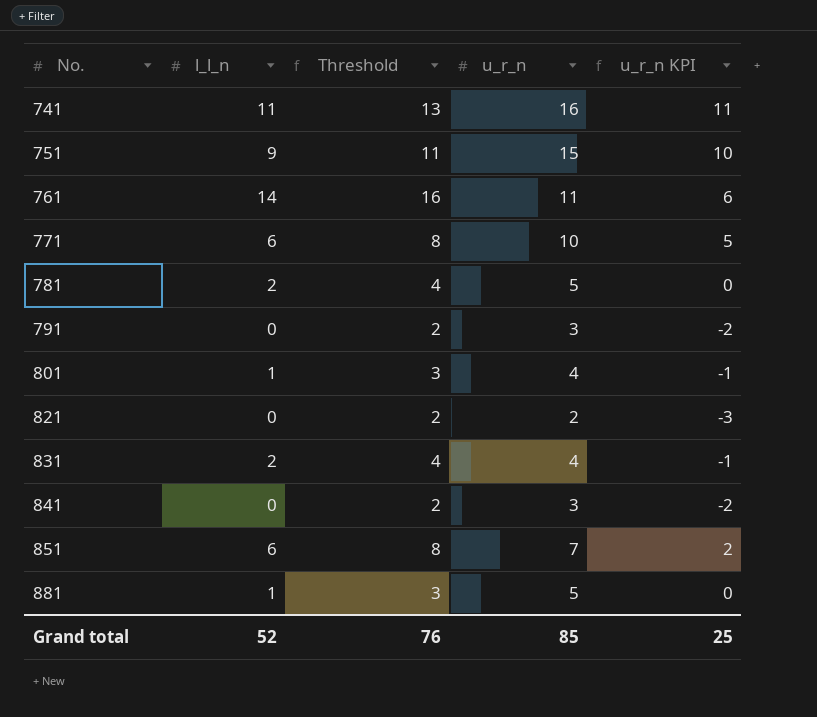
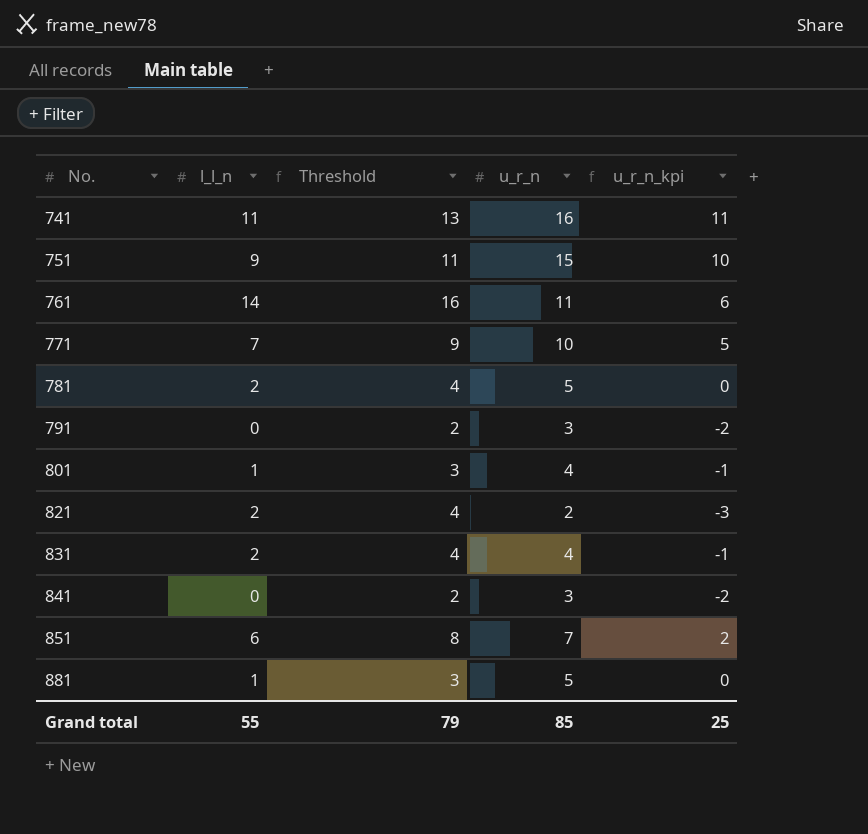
column name: u_r_n KPI -> u_r_n_kpi
771 | l_l_n: 6 -> 7
771 | Threshold: 8 -> 9
821 | l_l_n: 0 -> 2
821 | Threshold: 2 -> 4
Grand total | l_l_n: 52 -> 55
Grand total | Threshold: 76 -> 79

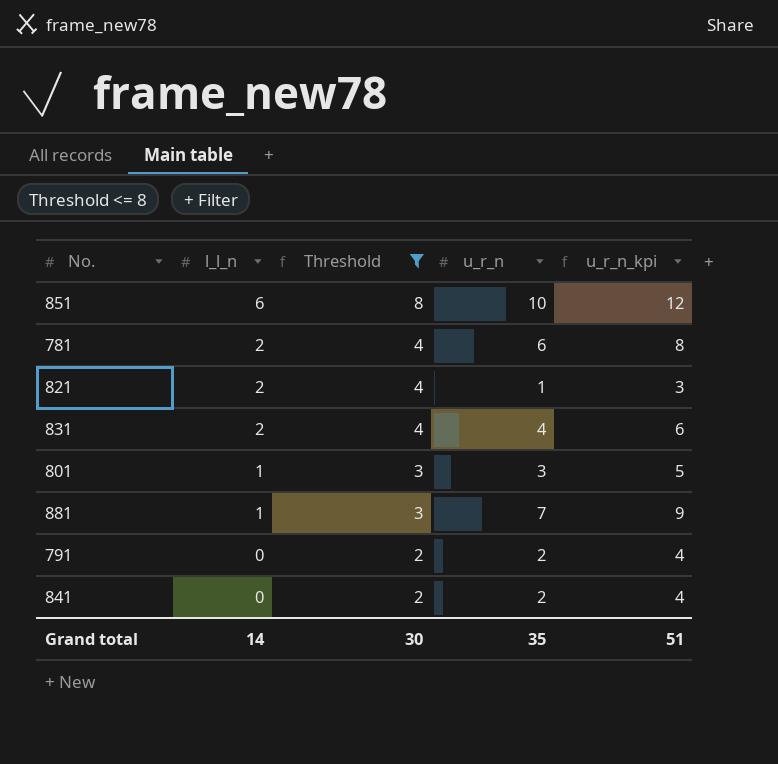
filter: none -> Threshold <= 8
row order: No. ascending -> l_l_n descending
column u_r_n_kpi | formula: [u_r_n] - 5 -> [u_r_n] + 2
851 | u_r_n: 7 -> 10
781 | u_r_n: 5 -> 6
821 | u_r_n: 2 -> 1
801 | u_r_n: 4 -> 3
881 | u_r_n: 5 -> 7
791 | u_r_n: 3 -> 2
841 | u_r_n: 3 -> 2
Grand total | l_l_n: 55 -> 14
Grand total | Threshold: 79 -> 30
Grand total | u_r_n: 85 -> 35
Grand total | u_r_n_kpi: 25 -> 51

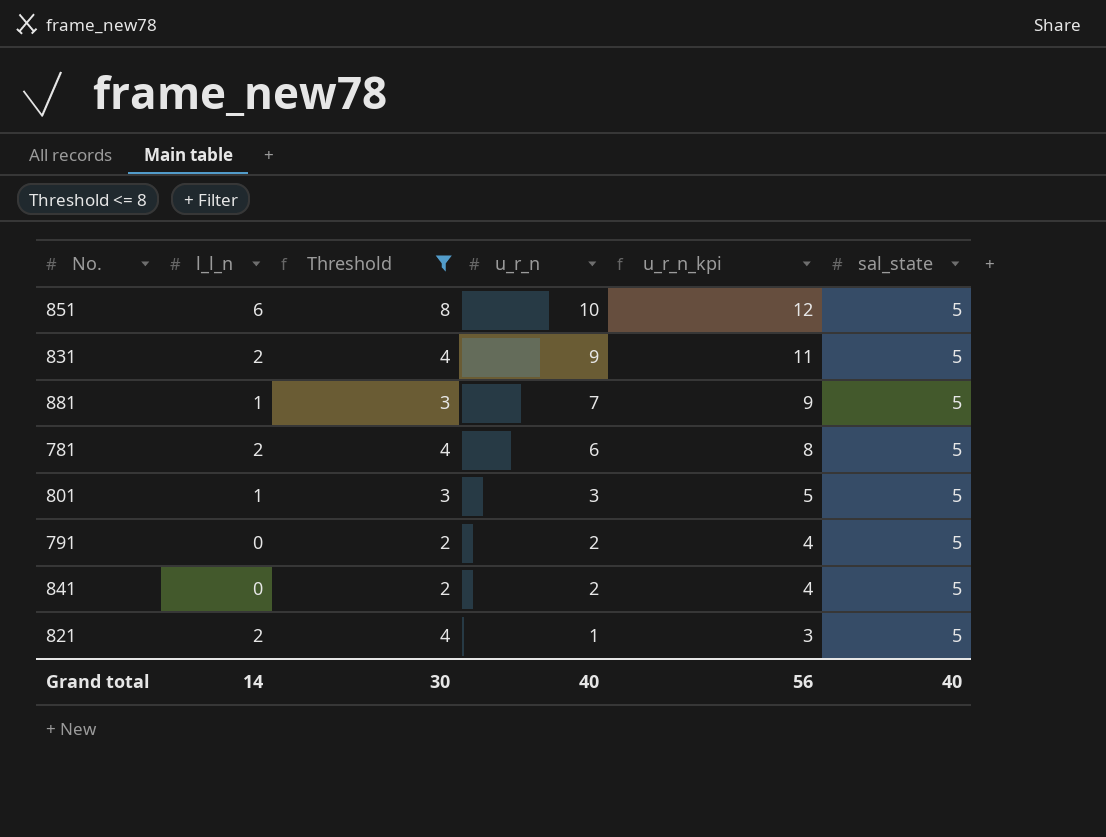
row order: l_l_n descending -> u_r_n descending
column sal_state | position: none -> 6
831 | u_r_n: 4 -> 9
831 | u_r_n_kpi: 6 -> 11
Grand total | u_r_n: 35 -> 40
Grand total | u_r_n_kpi: 51 -> 56

